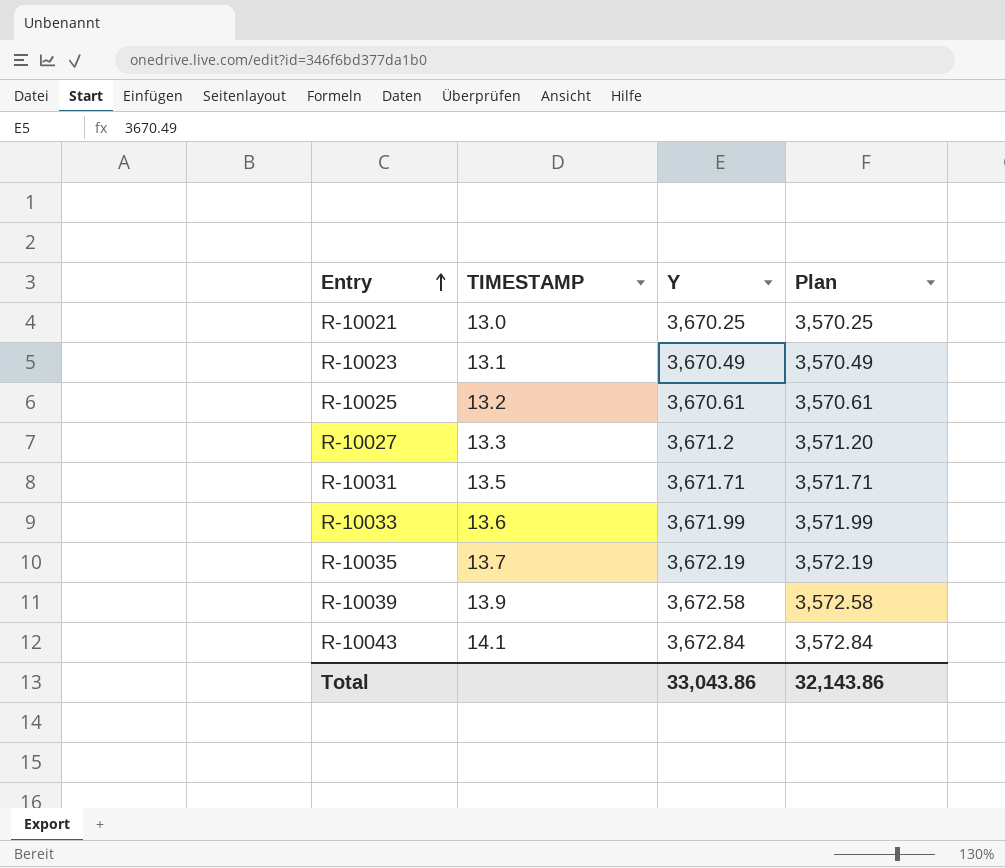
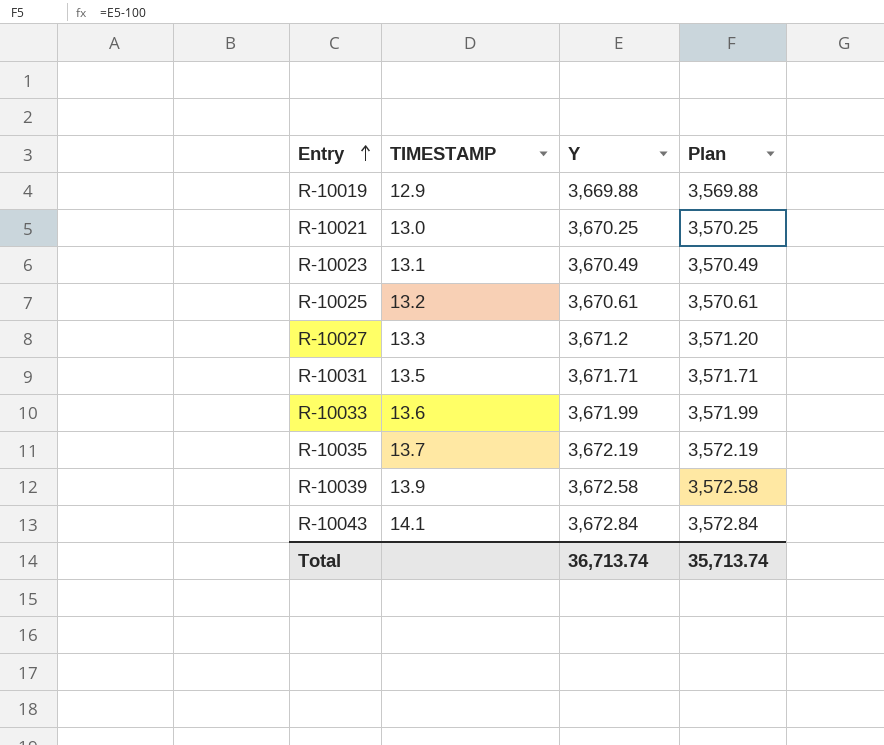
row R-10019: none -> 12.9 | 3,669.88 | 3,569.88
Total | Y: 33,043.86 -> 36,713.74
Total | Plan: 32,143.86 -> 35,713.74

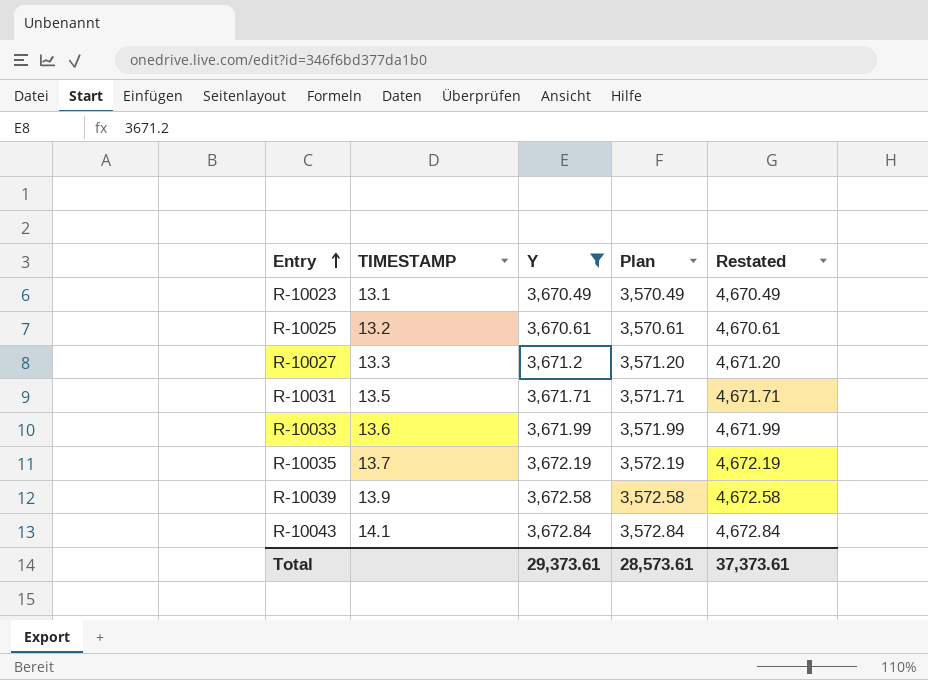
filter: none -> Y >= 3,670.49
column Restated | formula: none -> [Y] + 1000
Total | Y: 36,713.74 -> 29,373.61
Total | Plan: 35,713.74 -> 28,573.61

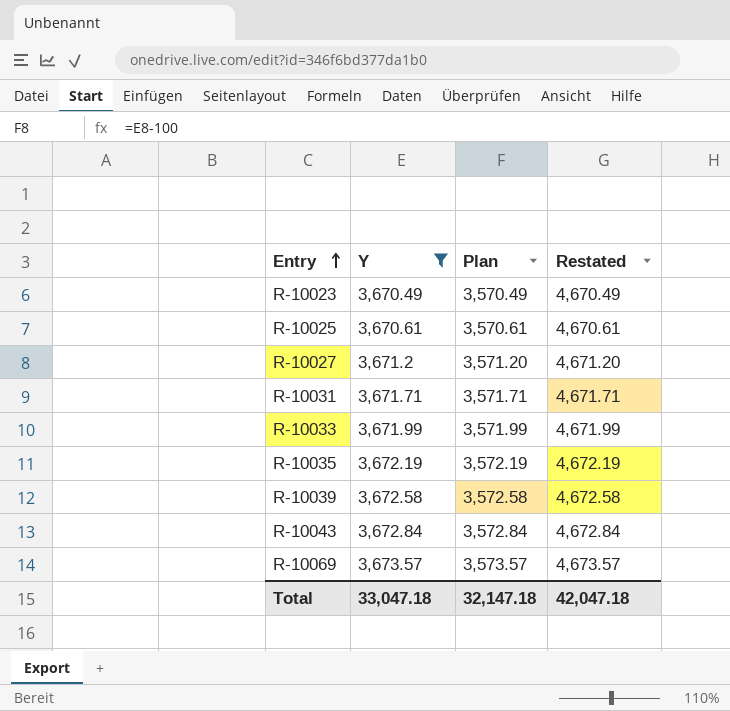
column TIMESTAMP | position: 2 -> none
row R-10069: none -> 3,673.57 | 3,573.57 | 4,673.57
Total | Y: 29,373.61 -> 33,047.18
Total | Plan: 28,573.61 -> 32,147.18
Total | Restated: 37,373.61 -> 42,047.18

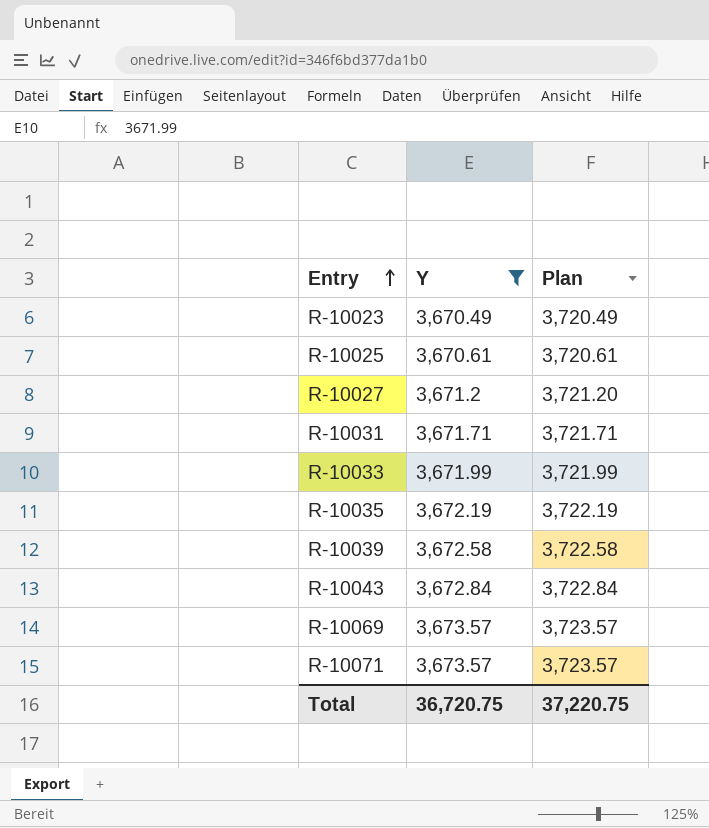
column Restated | formula: [Y] + 1000 -> none
column Plan | formula: [Y] - 100 -> [Y] + 50
row R-10071: none -> 3,673.57 | 3,723.57
Total | Y: 33,047.18 -> 36,720.75
Total | Plan: 32,147.18 -> 37,220.75

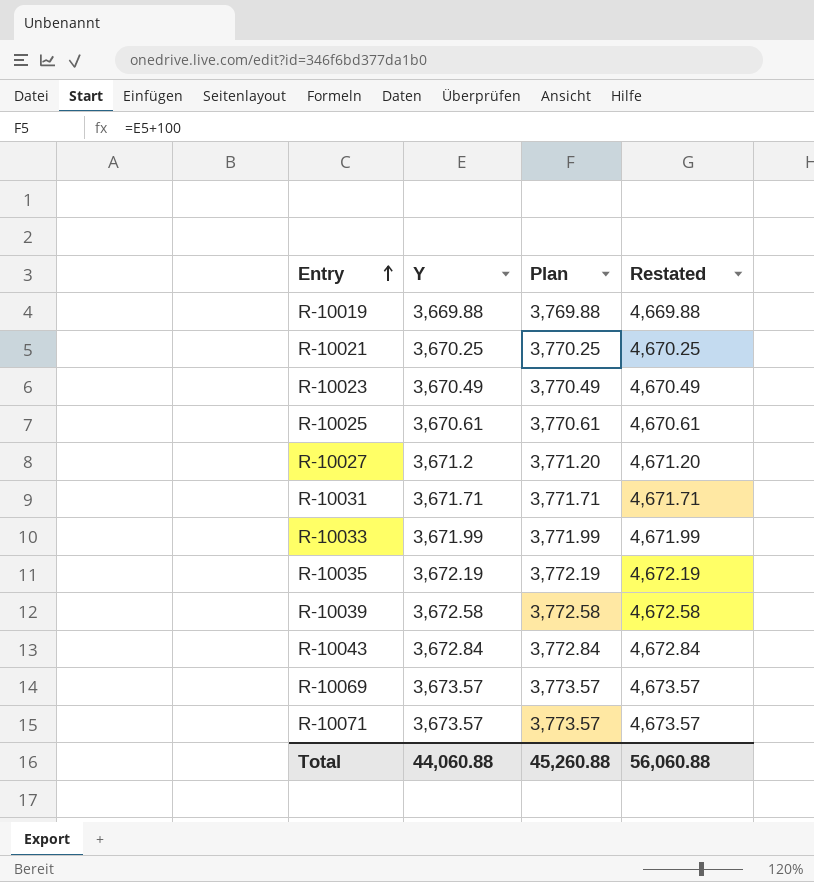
filter: Y >= 3,670.49 -> none
column Plan | formula: [Y] + 50 -> [Y] + 100
column Restated | formula: none -> [Y] + 1000
Total | Y: 36,720.75 -> 44,060.88
Total | Plan: 37,220.75 -> 45,260.88

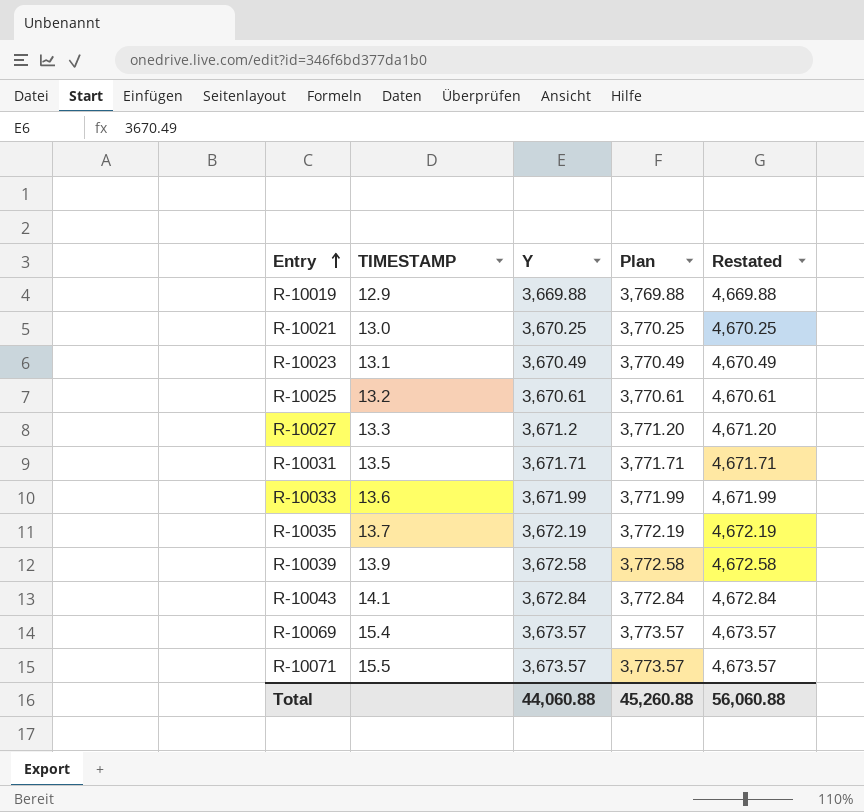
column TIMESTAMP | position: none -> 2

